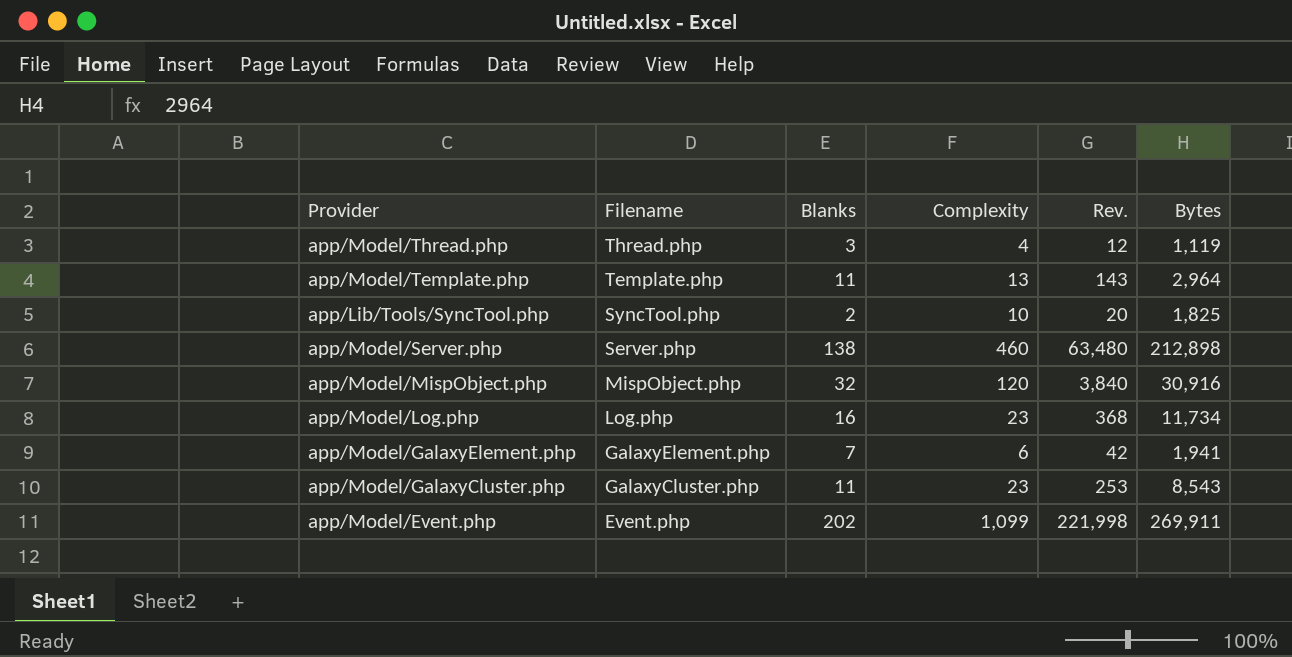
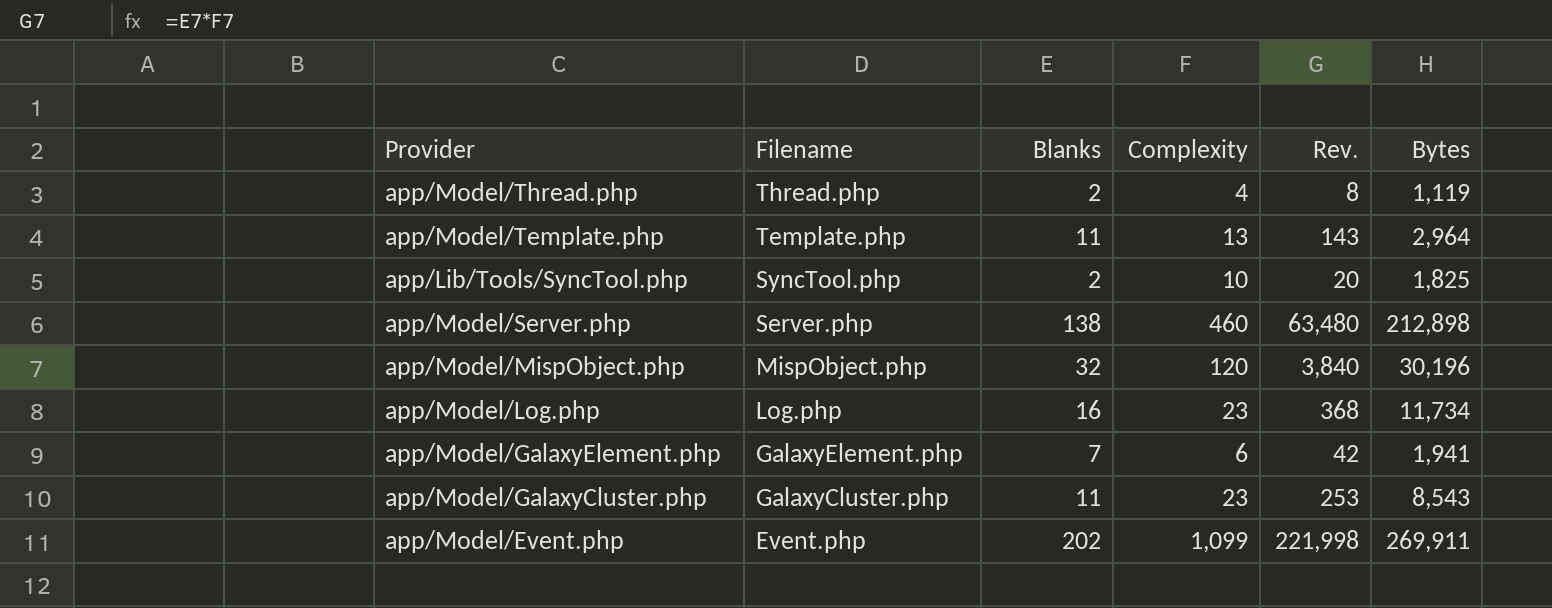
app/Model/Thread.php | Blanks: 3 -> 2
app/Model/Thread.php | Rev.: 12 -> 8
app/Model/MispObject.php | Bytes: 30,916 -> 30,196

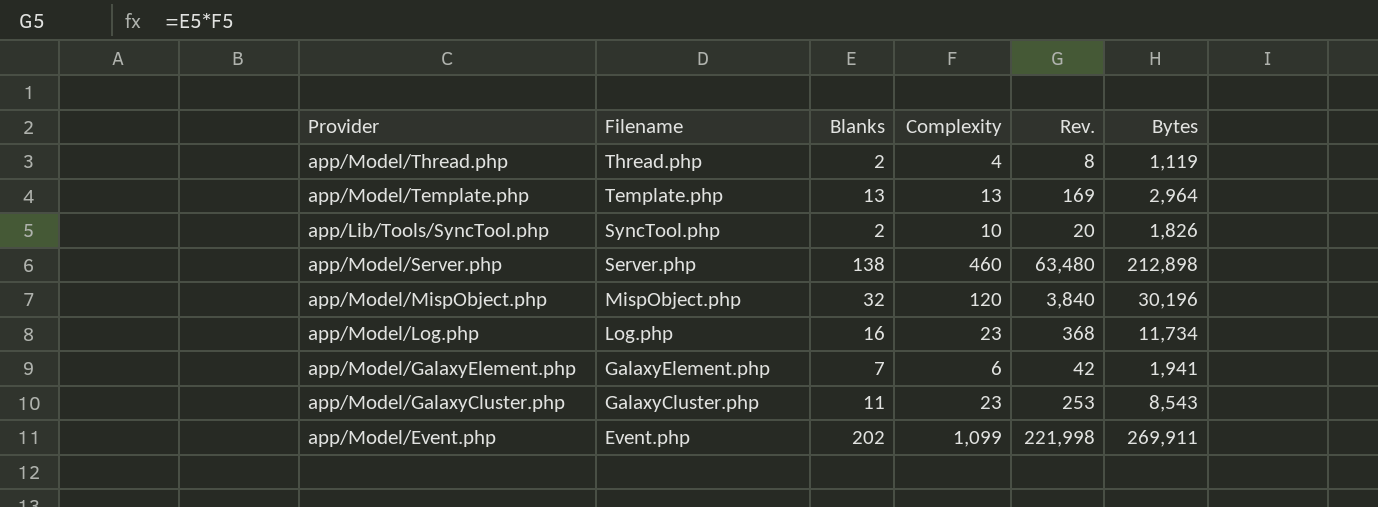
app/Model/Template.php | Blanks: 11 -> 13
app/Model/Template.php | Rev.: 143 -> 169
app/Lib/Tools/SyncTool.php | Bytes: 1,825 -> 1,826

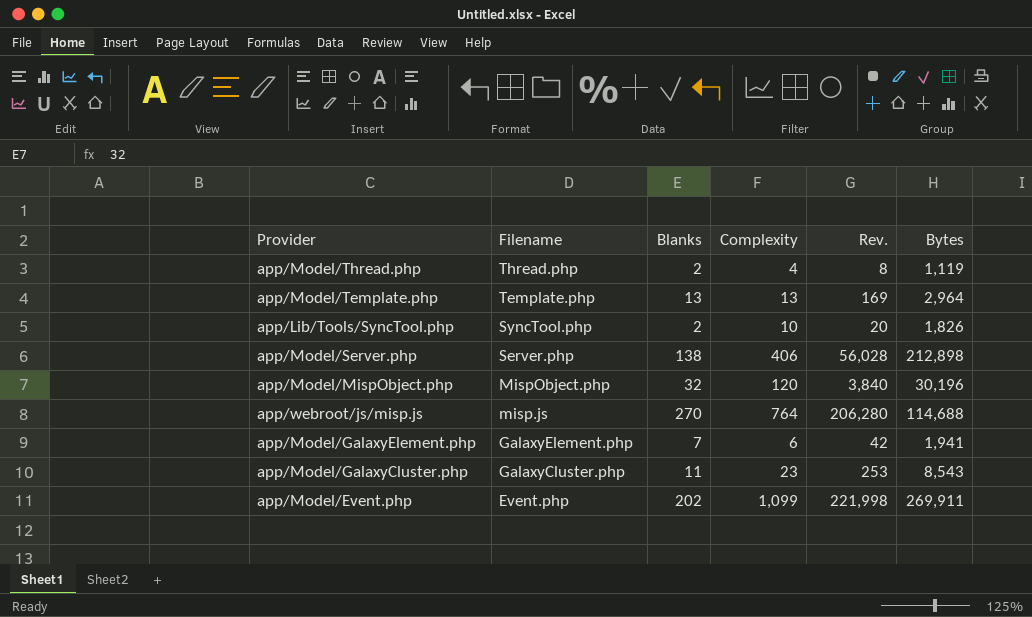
row app/Model/Log.php: Log.php | 16 | 23 | 368 | 11,734 -> none
app/Model/Server.php | Complexity: 460 -> 406
app/Model/Server.php | Rev.: 63,480 -> 56,028
row app/webroot/js/misp.js: none -> misp.js | 270 | 764 | 206,280 | 114,688

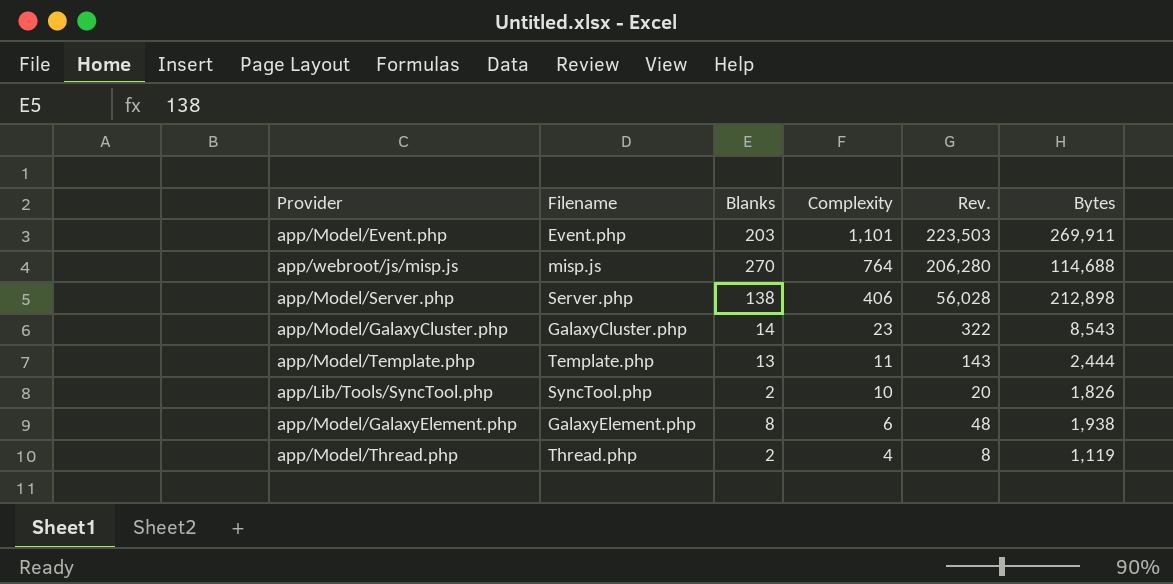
row order: Filename descending -> Complexity descending
row app/Model/MispObject.php: MispObject.php | 32 | 120 | 3,840 | 30,196 -> none
app/Model/Event.php | Blanks: 202 -> 203
app/Model/Event.php | Complexity: 1,099 -> 1,101
app/Model/Event.php | Rev.: 221,998 -> 223,503
app/Model/GalaxyCluster.php | Blanks: 11 -> 14
app/Model/GalaxyCluster.php | Rev.: 253 -> 322
app/Model/Template.php | Complexity: 13 -> 11
app/Model/Template.php | Rev.: 169 -> 143
app/Model/Template.php | Bytes: 2,964 -> 2,444
app/Model/GalaxyElement.php | Blanks: 7 -> 8
app/Model/GalaxyElement.php | Rev.: 42 -> 48
app/Model/GalaxyElement.php | Bytes: 1,941 -> 1,938

